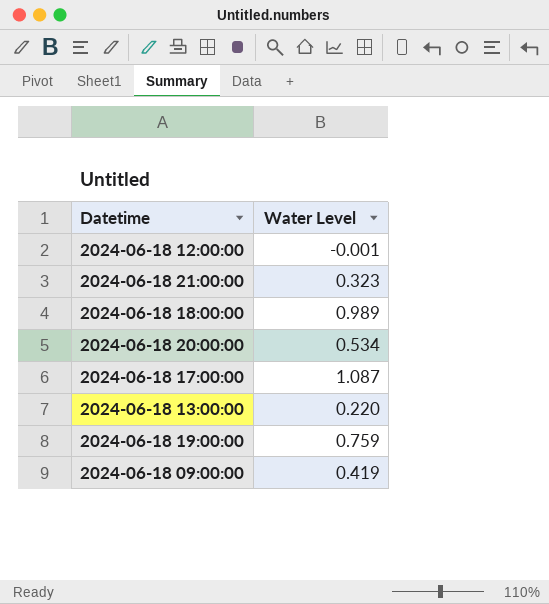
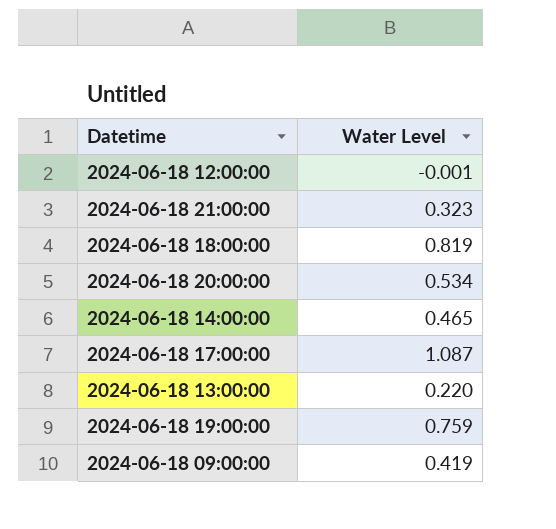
2024-06-18 18:00:00 | Water Level: 0.989 -> 0.819
row 2024-06-18 14:00:00: none -> 0.465

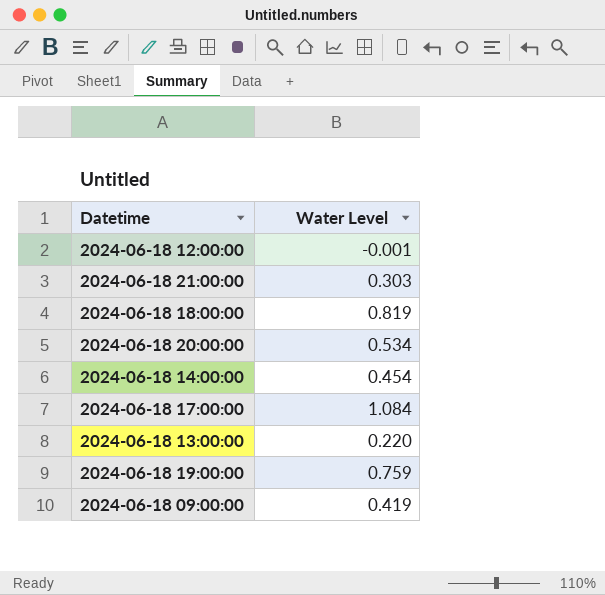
2024-06-18 21:00:00 | Water Level: 0.323 -> 0.303
2024-06-18 14:00:00 | Water Level: 0.465 -> 0.454
2024-06-18 17:00:00 | Water Level: 1.087 -> 1.084

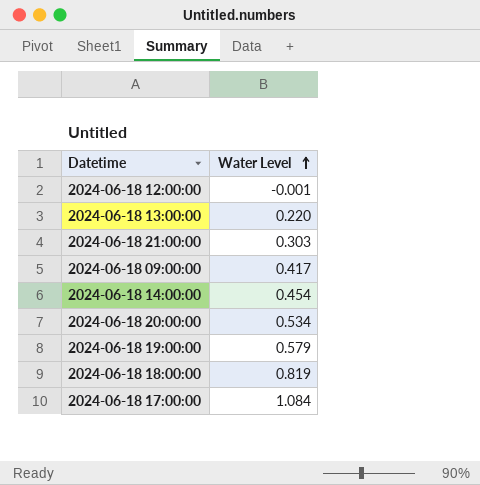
row order: none -> Water Level ascending
2024-06-18 09:00:00 | Water Level: 0.419 -> 0.417
2024-06-18 19:00:00 | Water Level: 0.759 -> 0.579

